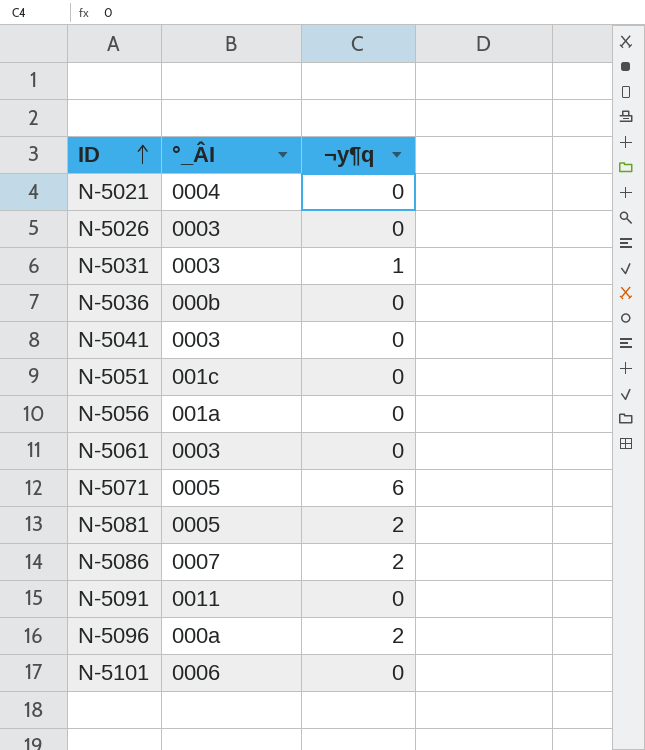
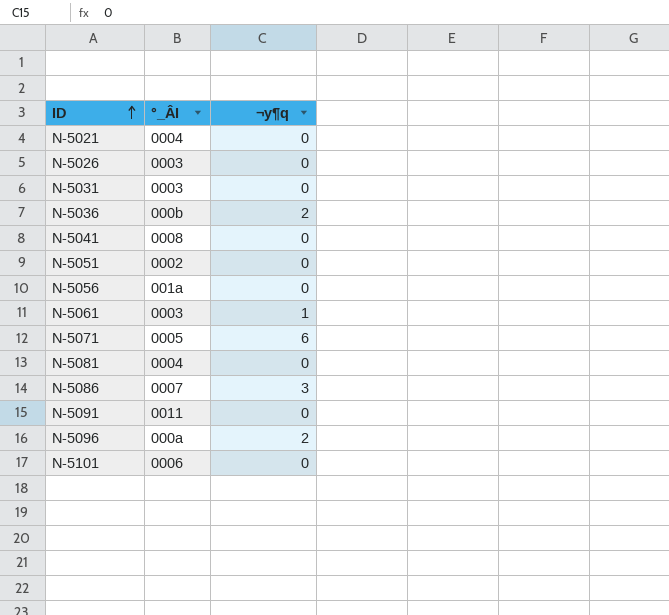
N-5031 | ¬y¶q: 1 -> 0
N-5036 | ¬y¶q: 0 -> 2
N-5041 | °_ÂI: 0003 -> 0008
N-5051 | °_ÂI: 001c -> 0002
N-5061 | ¬y¶q: 0 -> 1
N-5081 | °_ÂI: 0005 -> 0004
N-5081 | ¬y¶q: 2 -> 0
N-5086 | ¬y¶q: 2 -> 3

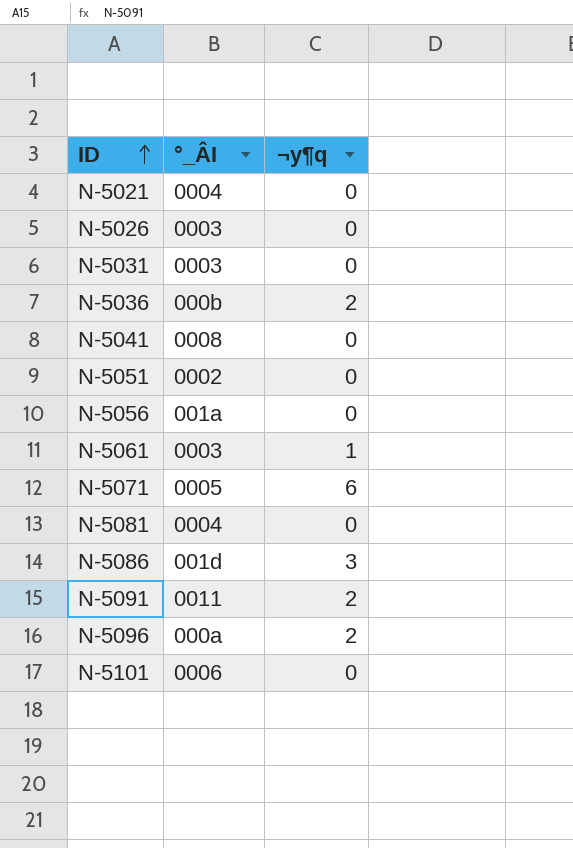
N-5086 | °_ÂI: 0007 -> 001d
N-5091 | ¬y¶q: 0 -> 2

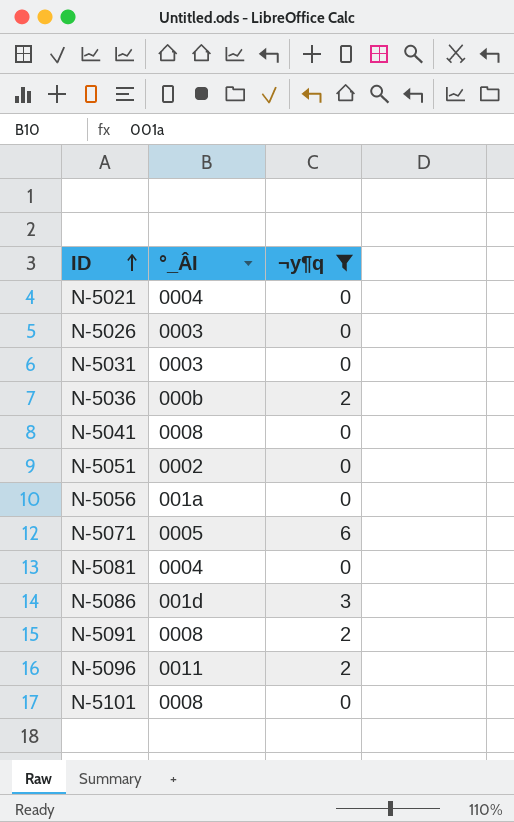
filter: none -> ¬y¶q != 1
N-5091 | °_ÂI: 0011 -> 0008
N-5096 | °_ÂI: 000a -> 0011
N-5101 | °_ÂI: 0006 -> 0008

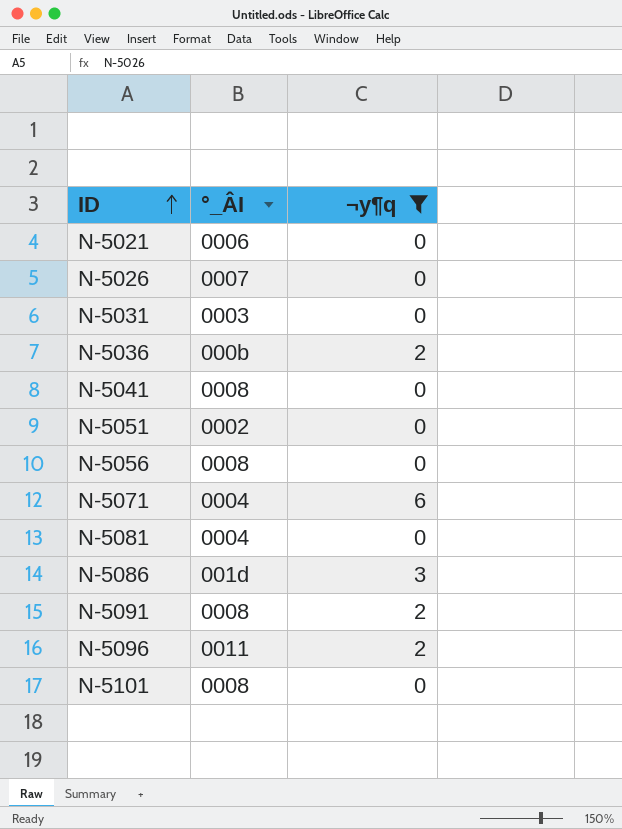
N-5021 | °_ÂI: 0004 -> 0006
N-5026 | °_ÂI: 0003 -> 0007
N-5056 | °_ÂI: 001a -> 0008
N-5071 | °_ÂI: 0005 -> 0004

